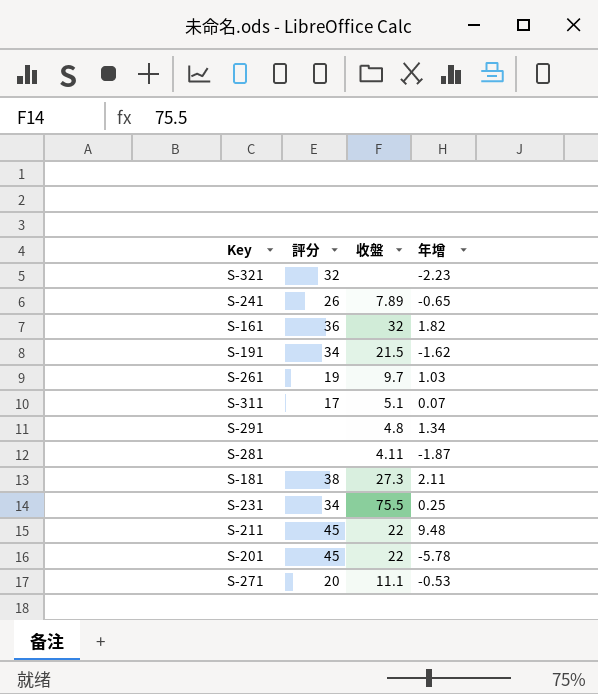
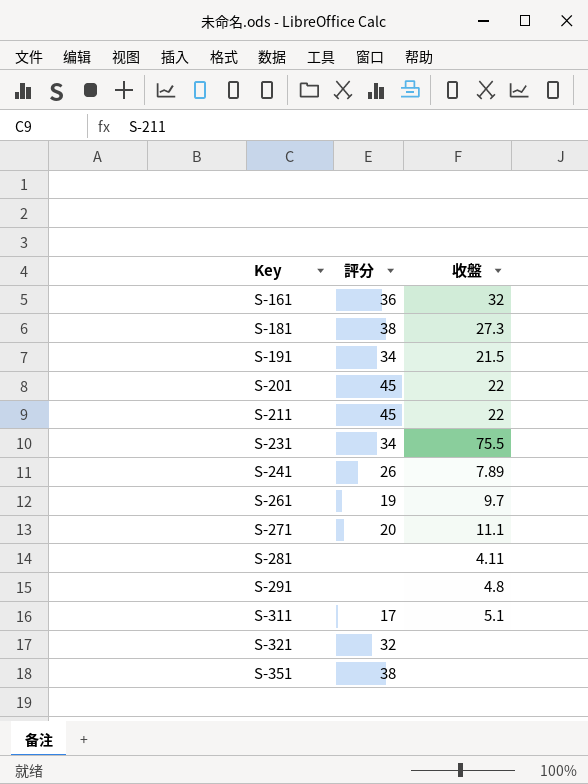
row order: none -> Key ascending
column 年增 | position: 4 -> none
row S-351: none -> 38 | none

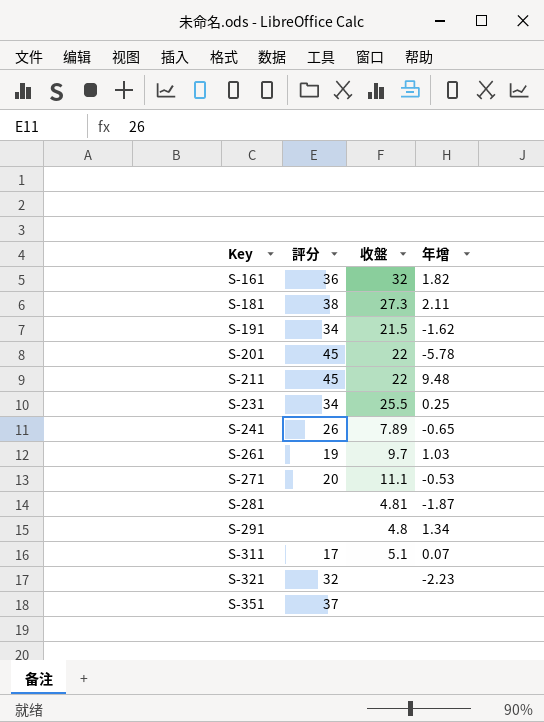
column 年增 | position: none -> 4
S-231 | 收盤: 75.5 -> 25.5
S-281 | 收盤: 4.11 -> 4.81
S-351 | 評分: 38 -> 37

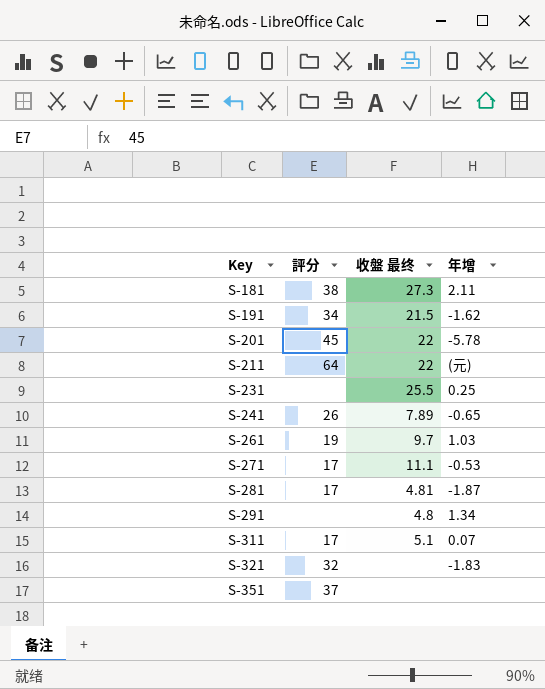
column name: 收盤 -> 收盤 最终
row S-161: 36 | 32 | 1.82 -> none
S-211 | 評分: 45 -> 64
S-211 | 年增: 9.48 -> (元)
S-231 | 評分: 34 -> none
S-271 | 評分: 20 -> 17
S-281 | 評分: none -> 17
S-321 | 年增: -2.23 -> -1.83

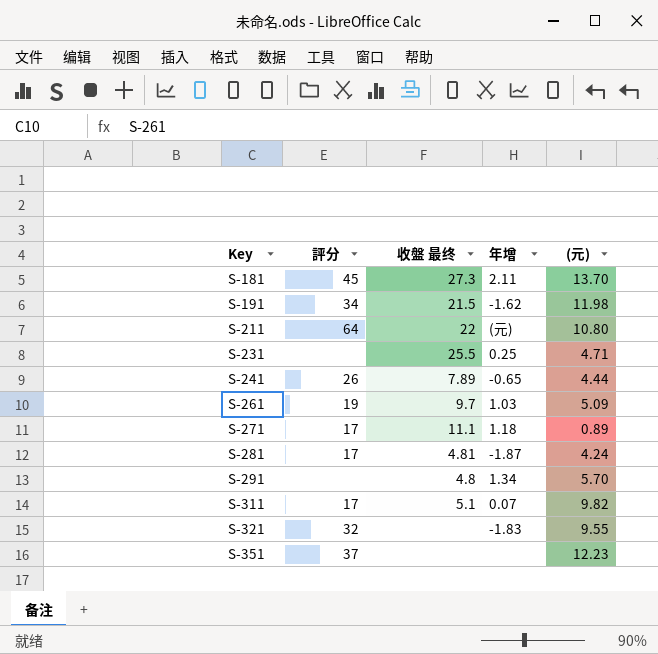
column (元) | position: none -> 5
row S-201: 45 | 22 | -5.78 -> none
S-181 | 評分: 38 -> 45
S-271 | 年增: -0.53 -> 1.18

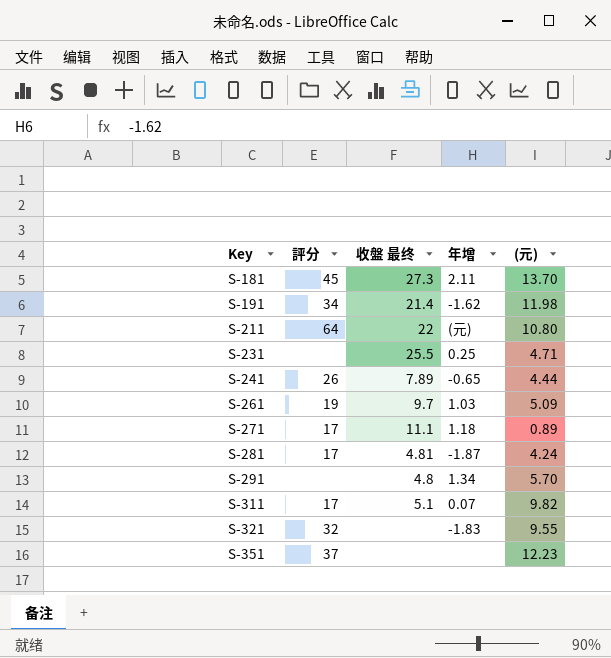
S-191 | 收盤 最终: 21.5 -> 21.4

